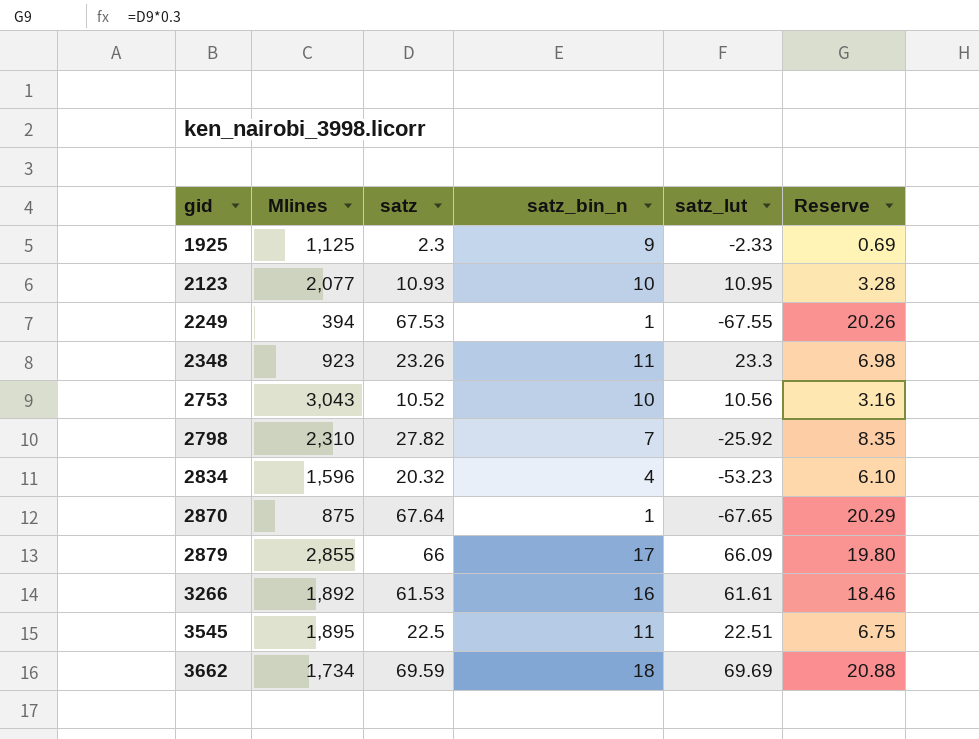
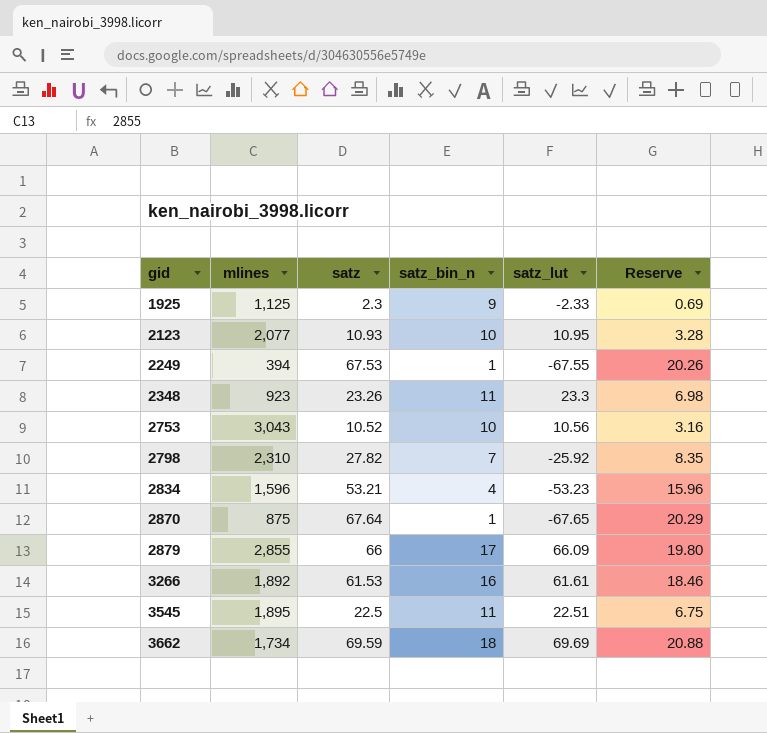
column name: Mlines -> mlines
2834 | satz: 20.32 -> 53.21
2834 | Reserve: 6.10 -> 15.96

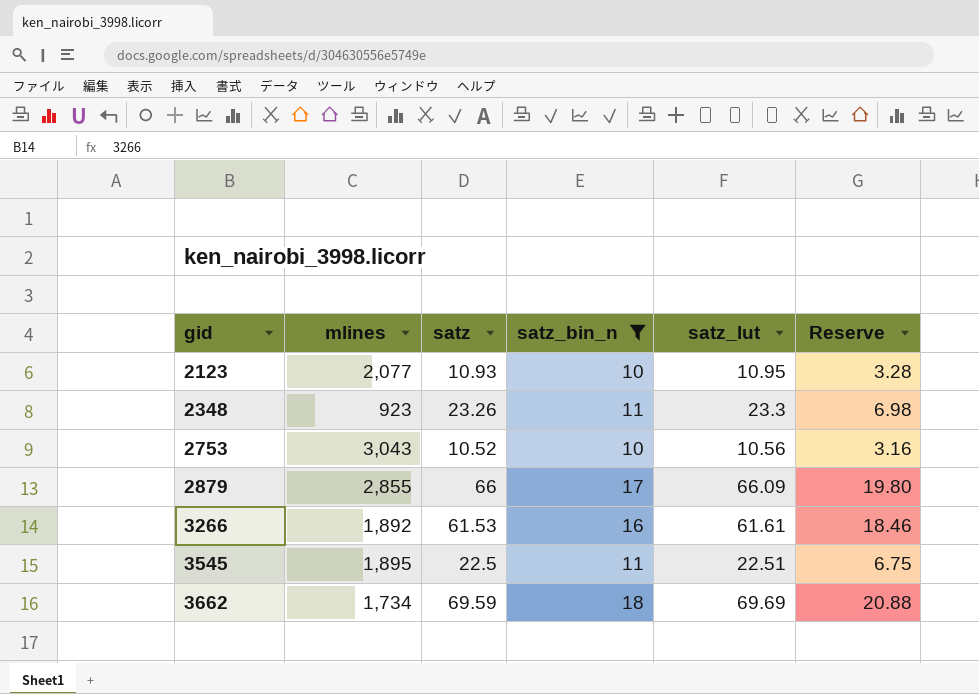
filter: none -> satz_bin_n >= 10

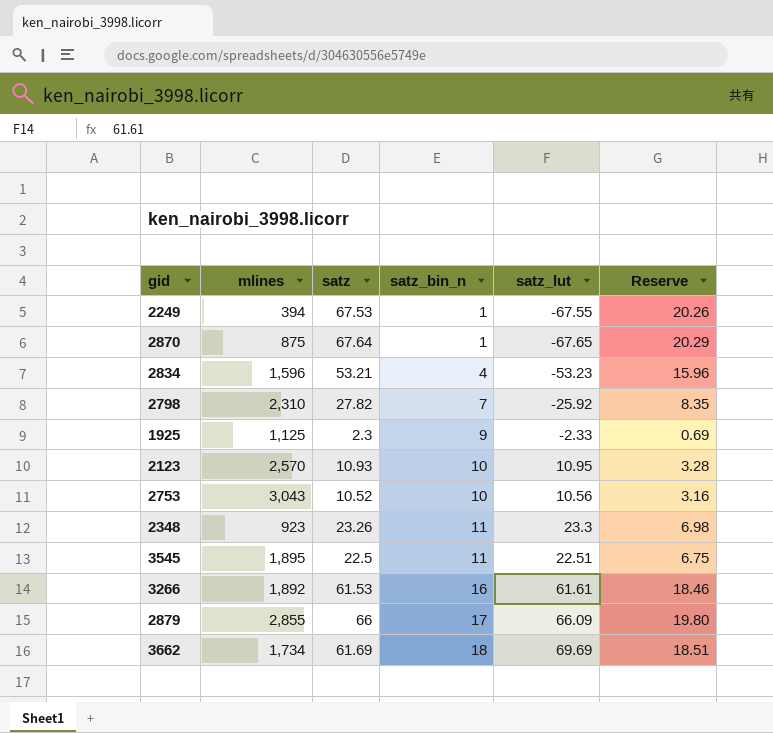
filter: satz_bin_n >= 10 -> none
row order: gid ascending -> satz_bin_n ascending
2123 | mlines: 2,077 -> 2,570
3662 | satz: 69.59 -> 61.69
3662 | Reserve: 20.88 -> 18.51

